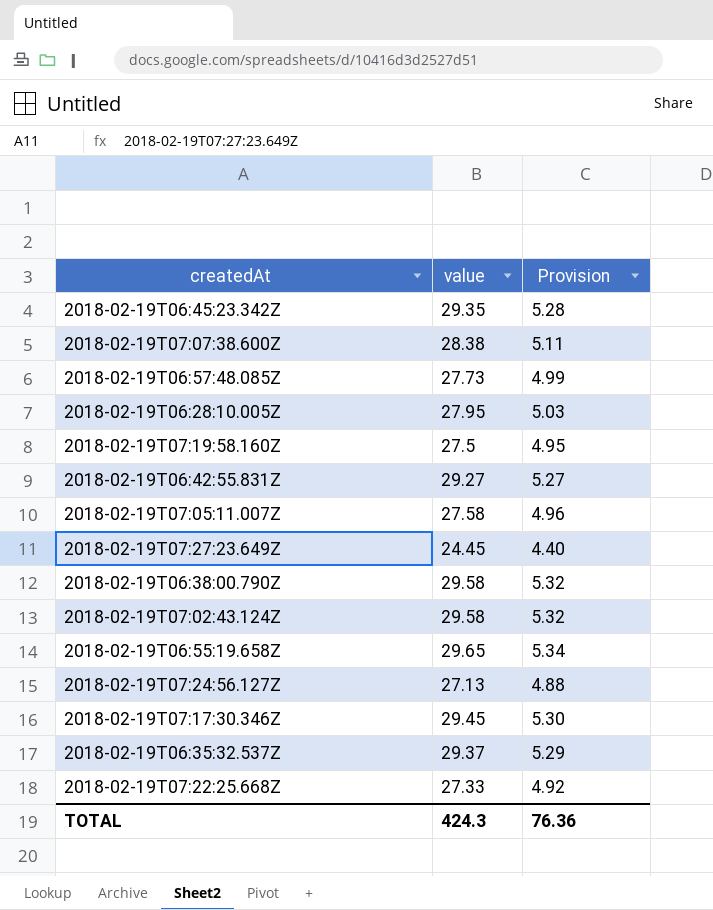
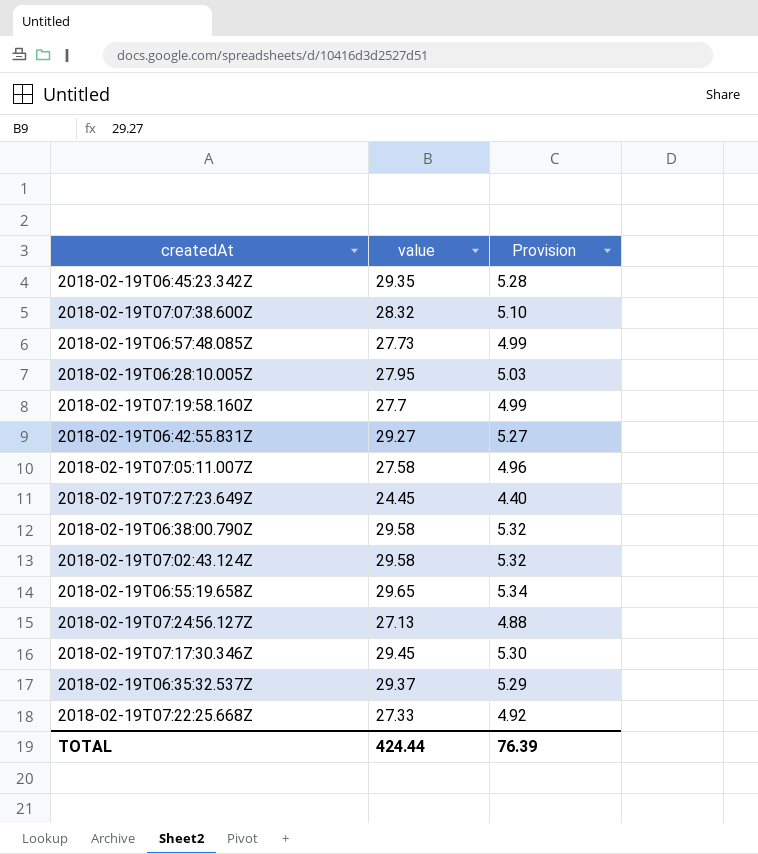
2018-02-19T07:07:38.600Z | value: 28.38 -> 28.32
2018-02-19T07:07:38.600Z | Provision: 5.11 -> 5.10
2018-02-19T07:19:58.160Z | value: 27.5 -> 27.7
2018-02-19T07:19:58.160Z | Provision: 4.95 -> 4.99
TOTAL | value: 424.3 -> 424.44
TOTAL | Provision: 76.36 -> 76.39

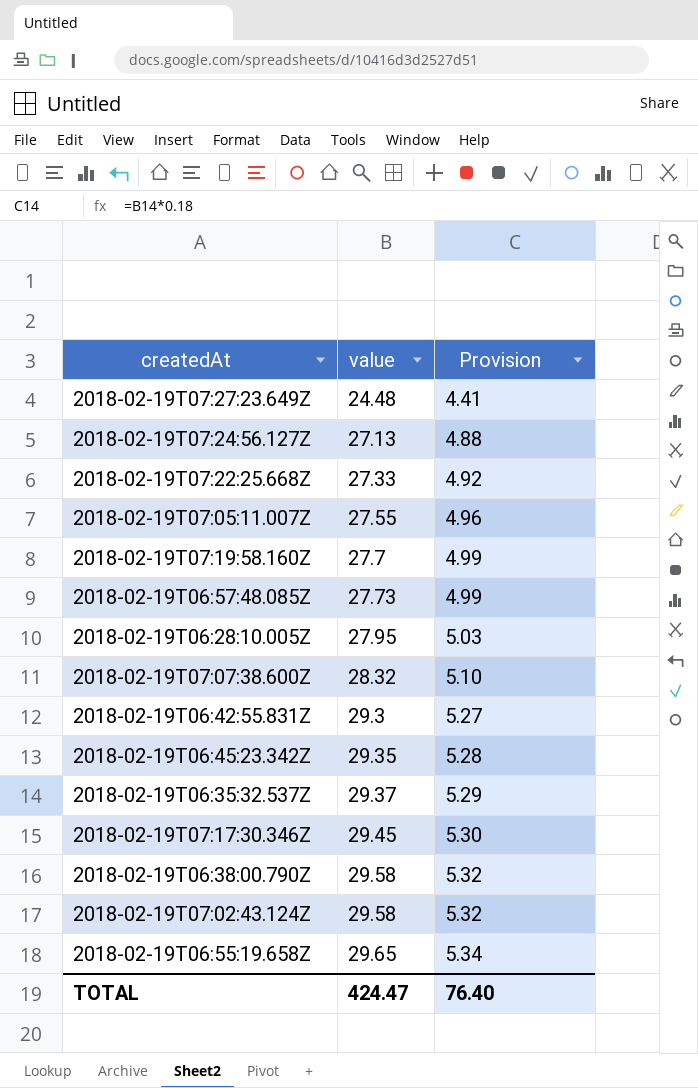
row order: none -> value ascending
2018-02-19T07:27:23.649Z | value: 24.45 -> 24.48
2018-02-19T07:27:23.649Z | Provision: 4.40 -> 4.41
2018-02-19T07:05:11.007Z | value: 27.58 -> 27.55
2018-02-19T06:42:55.831Z | value: 29.27 -> 29.3
TOTAL | value: 424.44 -> 424.47
TOTAL | Provision: 76.39 -> 76.40

